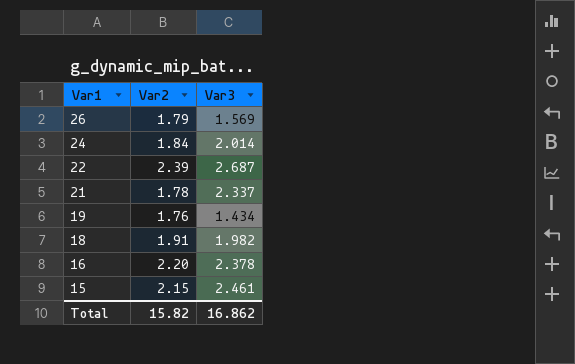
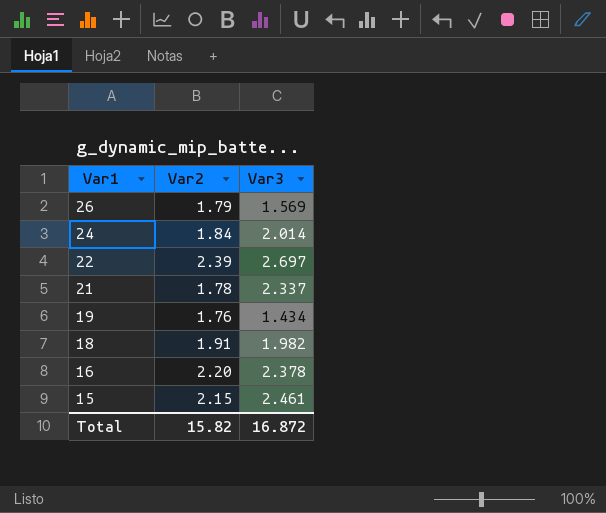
22 | Var3: 2.687 -> 2.697
Total | Var3: 16.862 -> 16.872

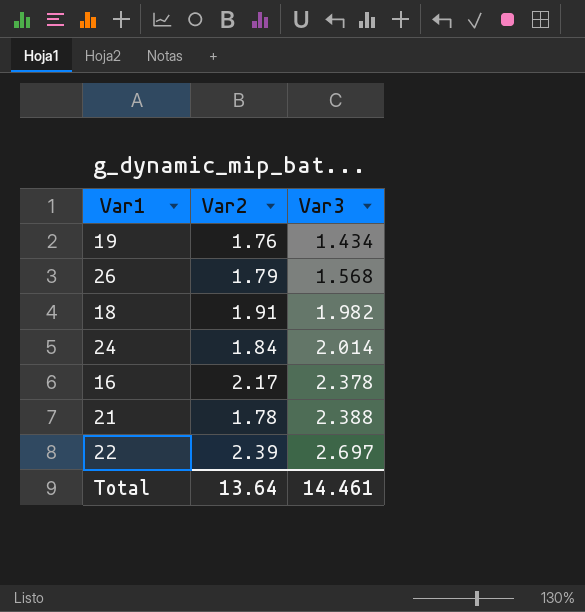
row order: Var1 descending -> Var3 ascending
row 15: 2.15 | 2.461 -> none
26 | Var3: 1.569 -> 1.568
16 | Var2: 2.20 -> 2.17
21 | Var3: 2.337 -> 2.388
Total | Var2: 15.82 -> 13.64
Total | Var3: 16.872 -> 14.461

